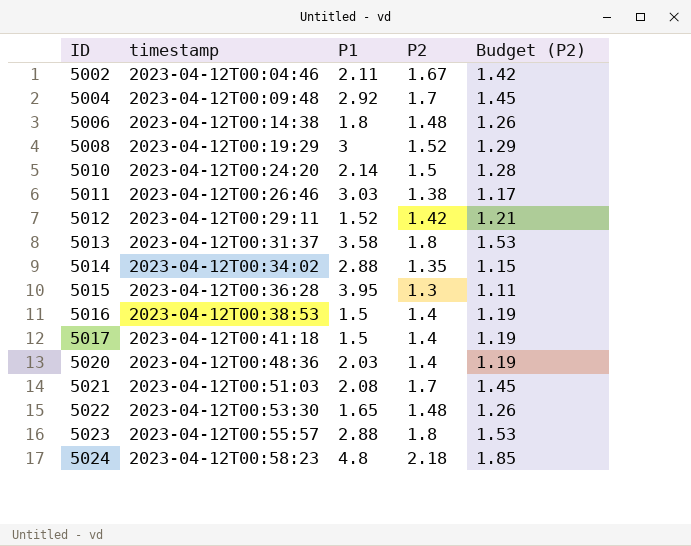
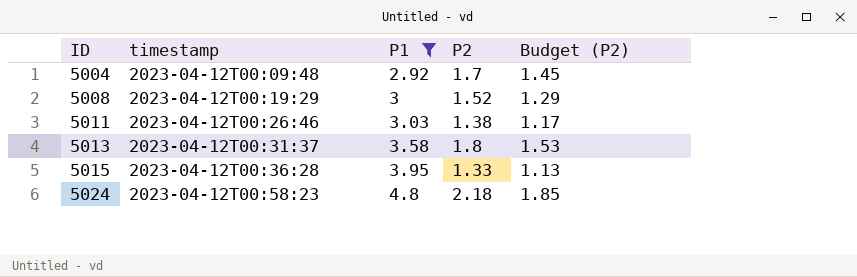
filter: none -> P1 >= 2.92
5015 | P2: 1.3 -> 1.33
5015 | Budget (P2): 1.11 -> 1.13

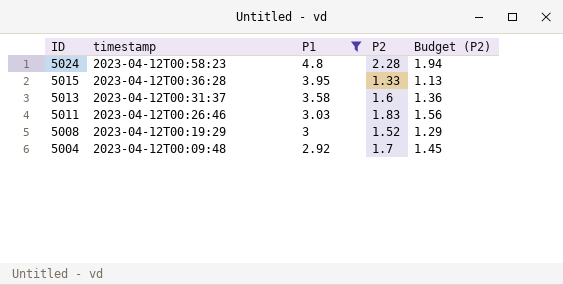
row order: ID ascending -> ID descending
5024 | P2: 2.18 -> 2.28
5024 | Budget (P2): 1.85 -> 1.94
5013 | P2: 1.8 -> 1.6
5013 | Budget (P2): 1.53 -> 1.36
5011 | P2: 1.38 -> 1.83
5011 | Budget (P2): 1.17 -> 1.56

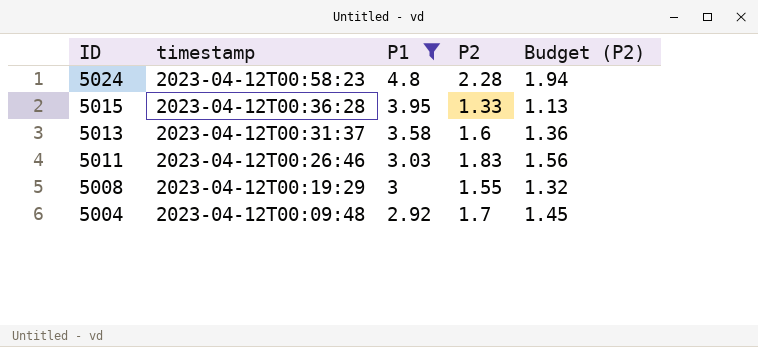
5008 | P2: 1.52 -> 1.55
5008 | Budget (P2): 1.29 -> 1.32

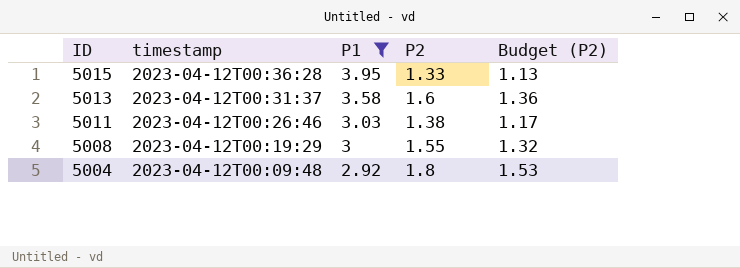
row 5024: 2023-04-12T00:58:23 | 4.8 | 2.28 | 1.94 -> none
5011 | P2: 1.83 -> 1.38
5011 | Budget (P2): 1.56 -> 1.17
5004 | P2: 1.7 -> 1.8
5004 | Budget (P2): 1.45 -> 1.53

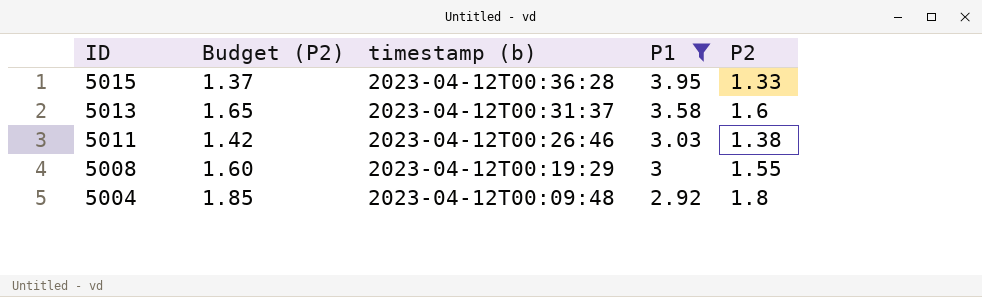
column Budget (P2) | formula: [P2] * 0.85 -> [P2] * 1.03
column Budget (P2) | position: 5 -> 2
column name: timestamp -> timestamp (b)

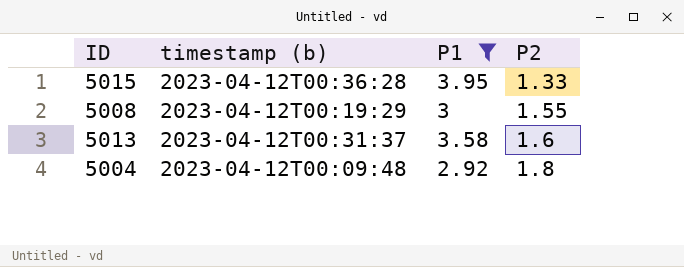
row order: ID descending -> P2 ascending
column Budget (P2) | formula: [P2] * 1.03 -> none
row 5011: 1.42 | 2023-04-12T00:26:46 | 3.03 | 1.38 -> none

